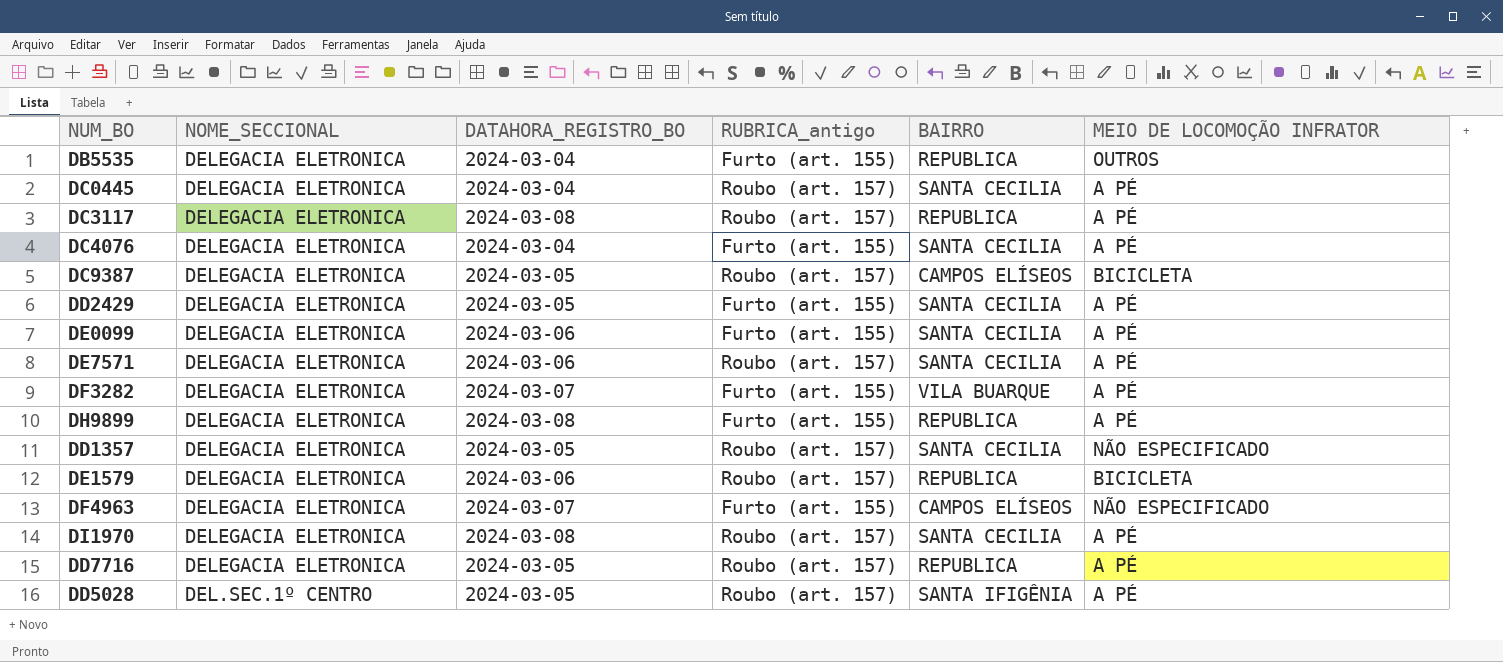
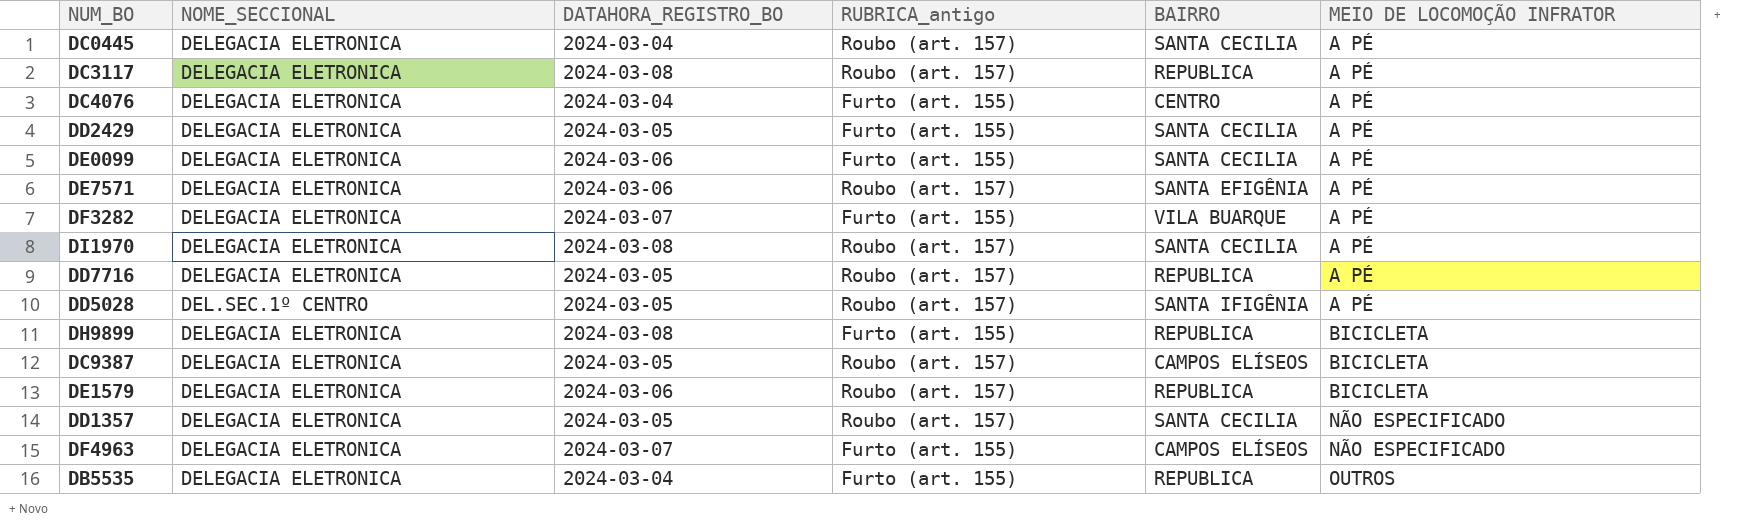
row order: NOME_SECCIONAL descending -> MEIO DE LOCOMOÇÃO INFRATOR ascending
DC4076 | BAIRRO: SANTA CECILIA -> CENTRO
DE7571 | BAIRRO: SANTA CECILIA -> SANTA EFIGÊNIA
DH9899 | MEIO DE LOCOMOÇÃO INFRATOR: A PÉ -> BICICLETA

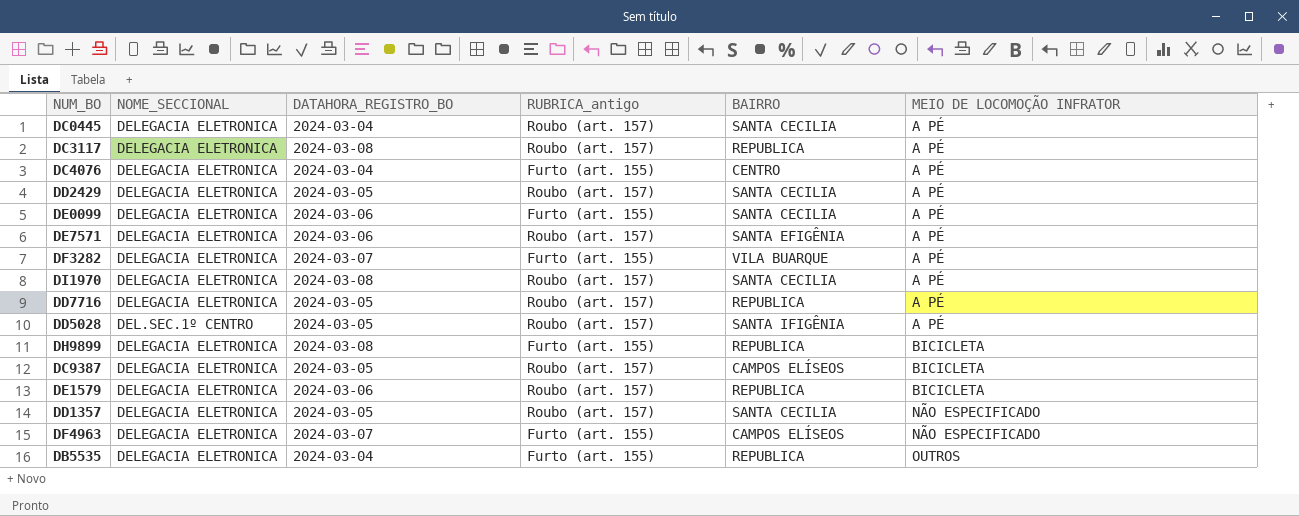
DD2429 | RUBRICA_antigo: Furto (art. 155) -> Roubo (art. 157)

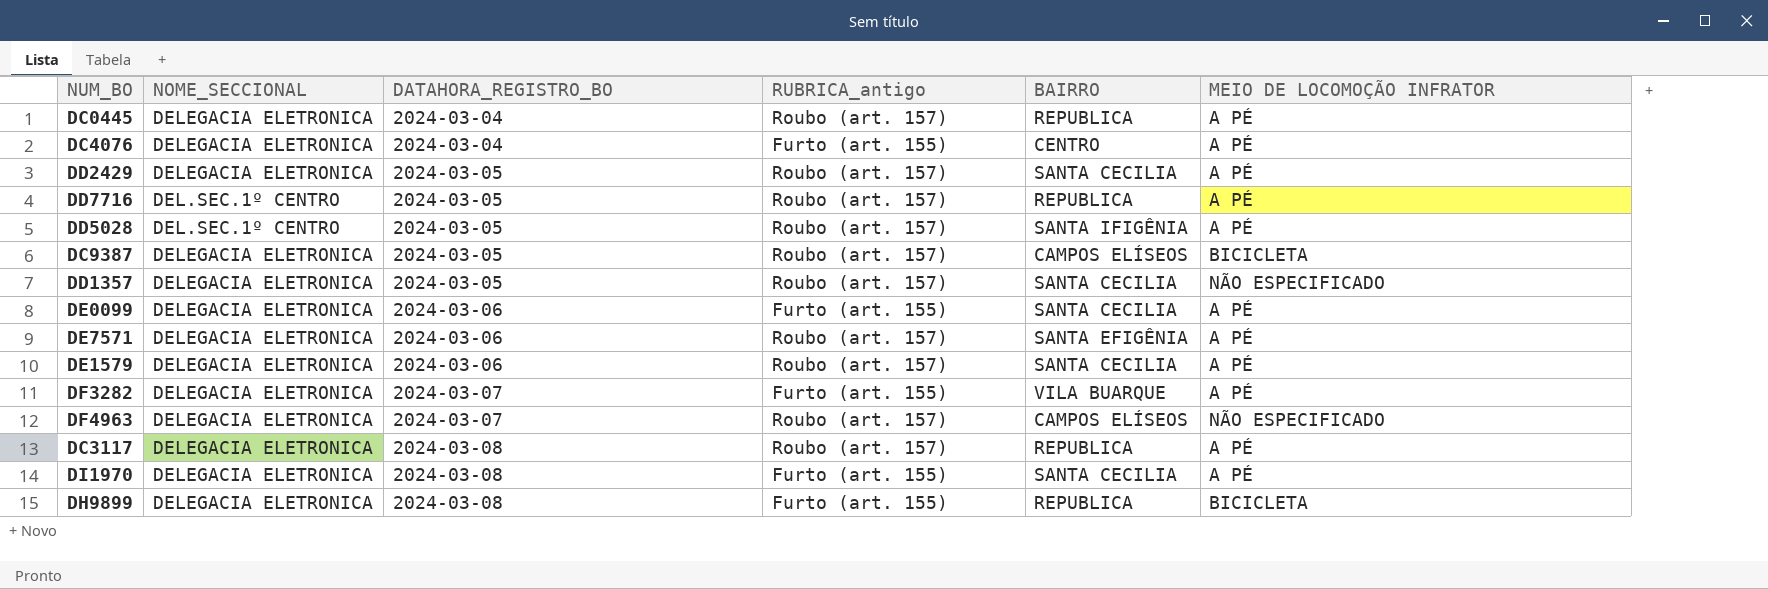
row order: MEIO DE LOCOMOÇÃO INFRATOR ascending -> DATAHORA_REGISTRO_BO ascending
row DB5535: DELEGACIA ELETRONICA | 2024-03-04 | Furto (art. 155) | REPUBLICA | OUTROS -> none
DC0445 | BAIRRO: SANTA CECILIA -> REPUBLICA
DD7716 | NOME_SECCIONAL: DELEGACIA ELETRONICA -> DEL.SEC.1º CENTRO
DE1579 | BAIRRO: REPUBLICA -> SANTA CECILIA
DE1579 | MEIO DE LOCOMOÇÃO INFRATOR: BICICLETA -> A PÉ
DF4963 | RUBRICA_antigo: Furto (art. 155) -> Roubo (art. 157)
DI1970 | RUBRICA_antigo: Roubo (art. 157) -> Furto (art. 155)

